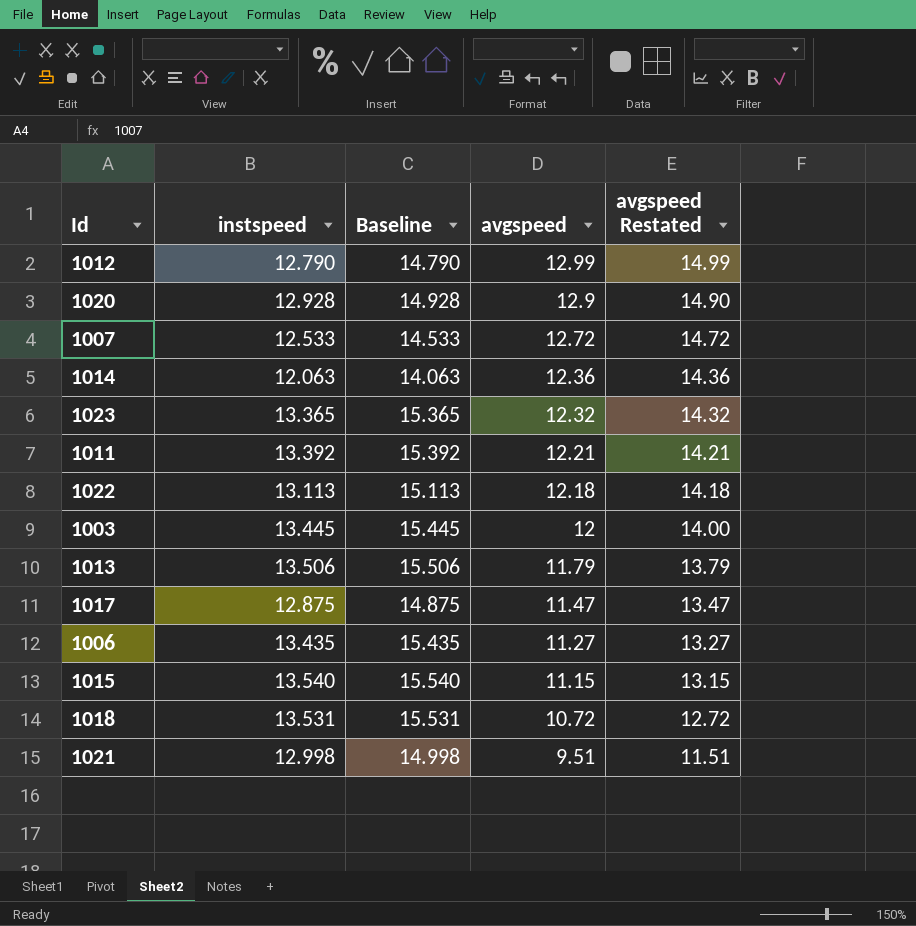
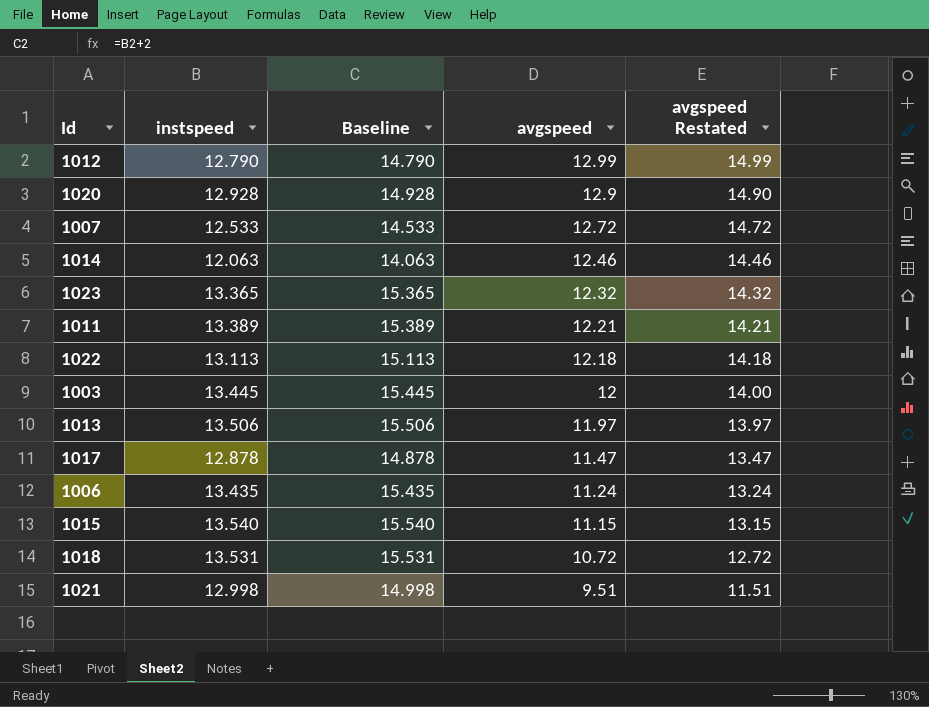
1014 | avgspeed: 12.36 -> 12.46
1014 | avgspeed Restated: 14.36 -> 14.46
1011 | instspeed: 13.392 -> 13.389
1011 | Baseline: 15.392 -> 15.389
1013 | avgspeed: 11.79 -> 11.97
1013 | avgspeed Restated: 13.79 -> 13.97
1017 | instspeed: 12.875 -> 12.878
1017 | Baseline: 14.875 -> 14.878
1006 | avgspeed: 11.27 -> 11.24
1006 | avgspeed Restated: 13.27 -> 13.24

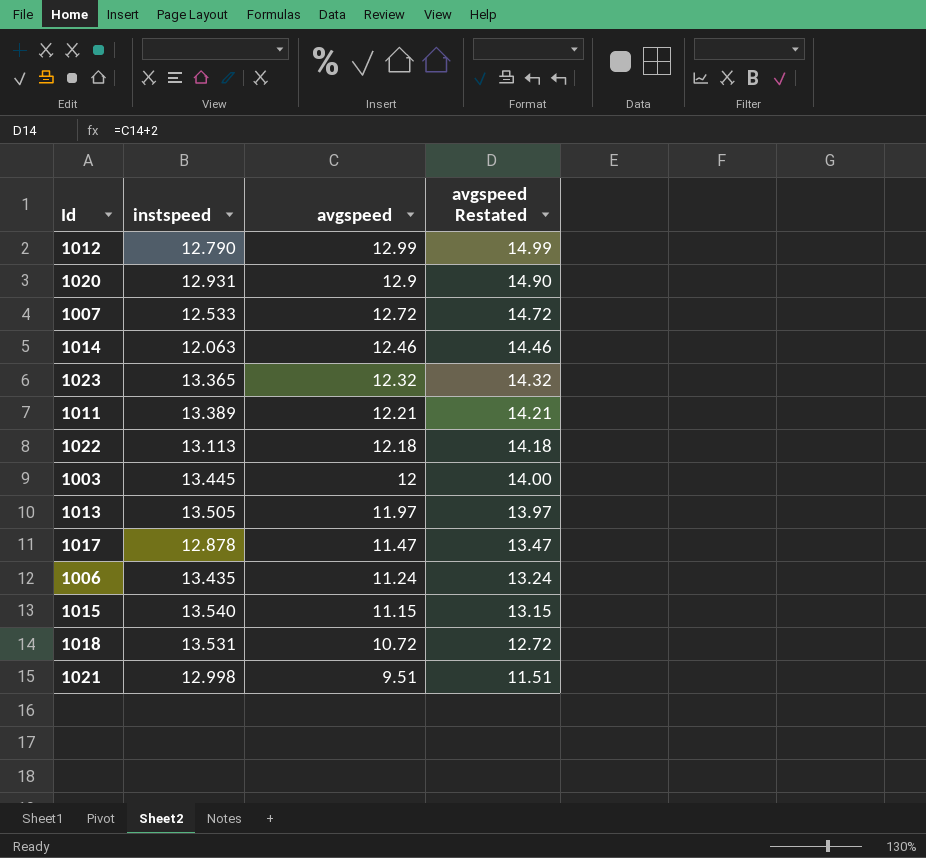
column Baseline | formula: [instspeed] + 2 -> none
1020 | instspeed: 12.928 -> 12.931
1013 | instspeed: 13.506 -> 13.505

